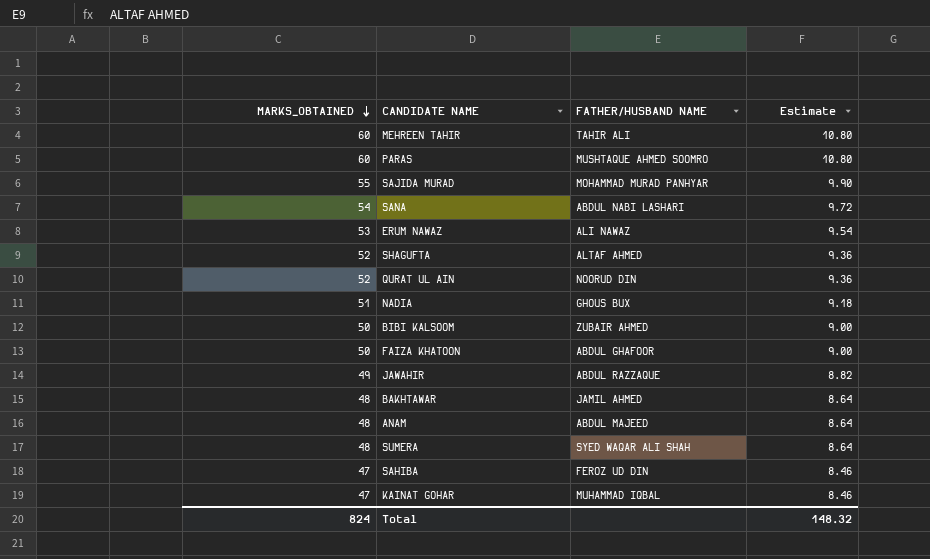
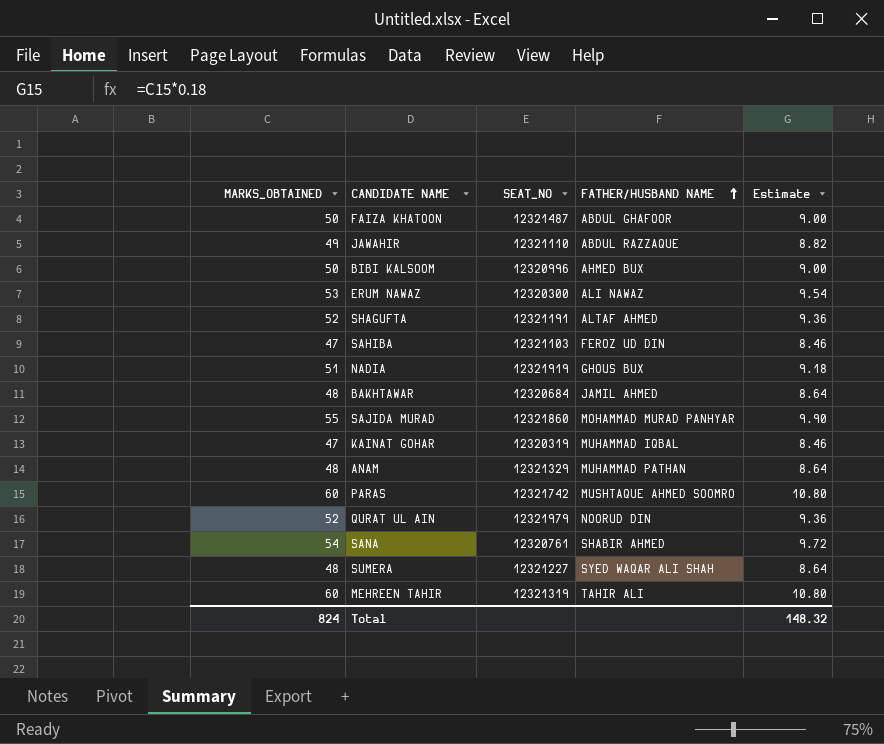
row order: MARKS_OBTAINED descending -> FATHER/HUSBAND NAME ascending
column SEAT_NO | position: none -> 3
BIBI KALSOOM | FATHER/HUSBAND NAME: ZUBAIR AHMED -> AHMED BUX
ANAM | FATHER/HUSBAND NAME: ABDUL MAJEED -> MUHAMMAD PATHAN
SANA | FATHER/HUSBAND NAME: ABDUL NABI LASHARI -> SHABIR AHMED

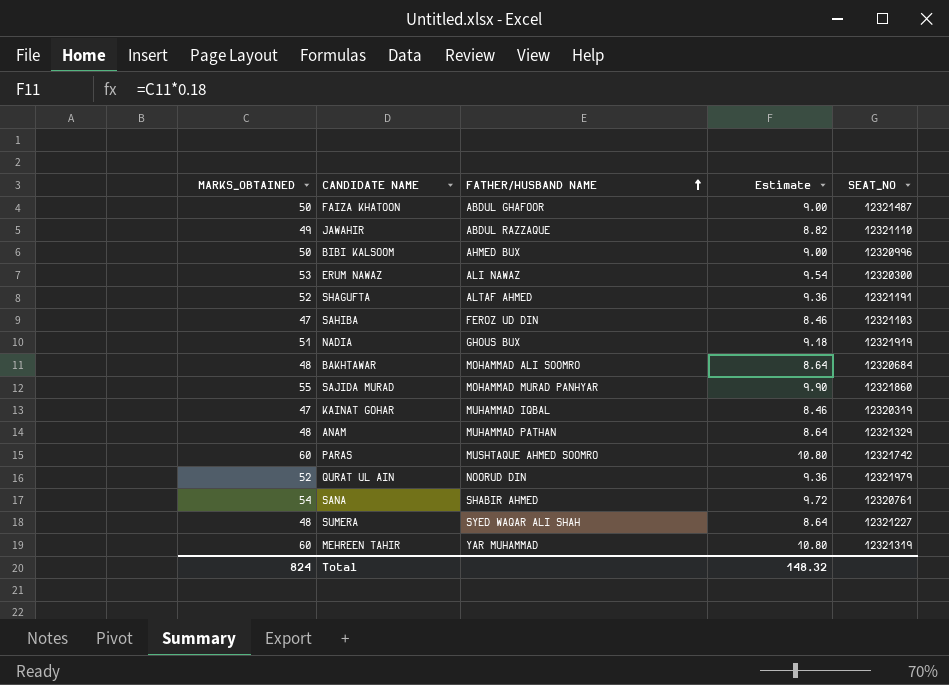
column SEAT_NO | position: 3 -> 5
BAKHTAWAR | FATHER/HUSBAND NAME: JAMIL AHMED -> MOHAMMAD ALI SOOMRO
MEHREEN TAHIR | FATHER/HUSBAND NAME: TAHIR ALI -> YAR MUHAMMAD

